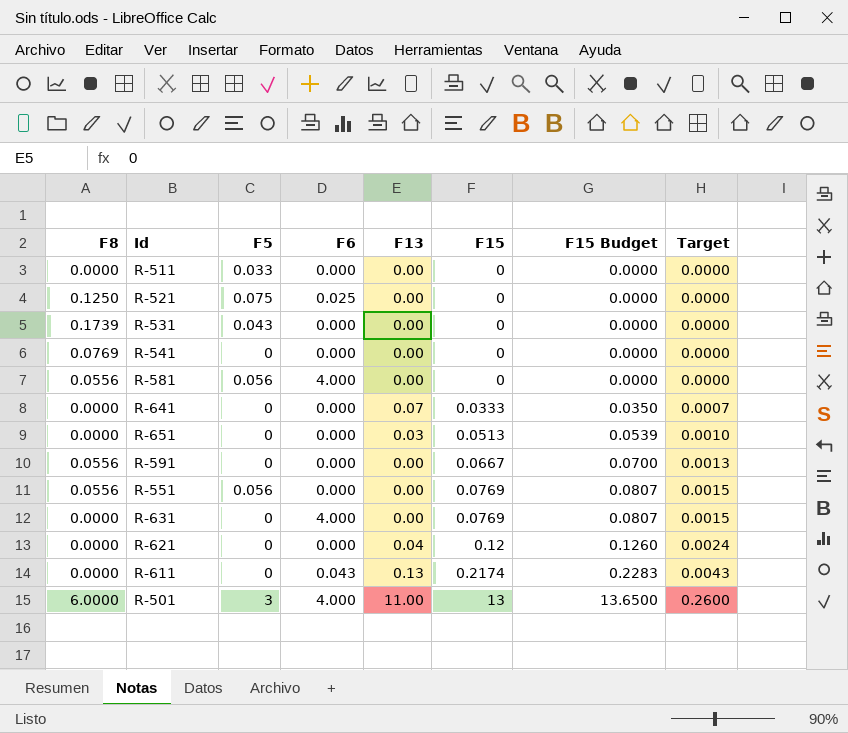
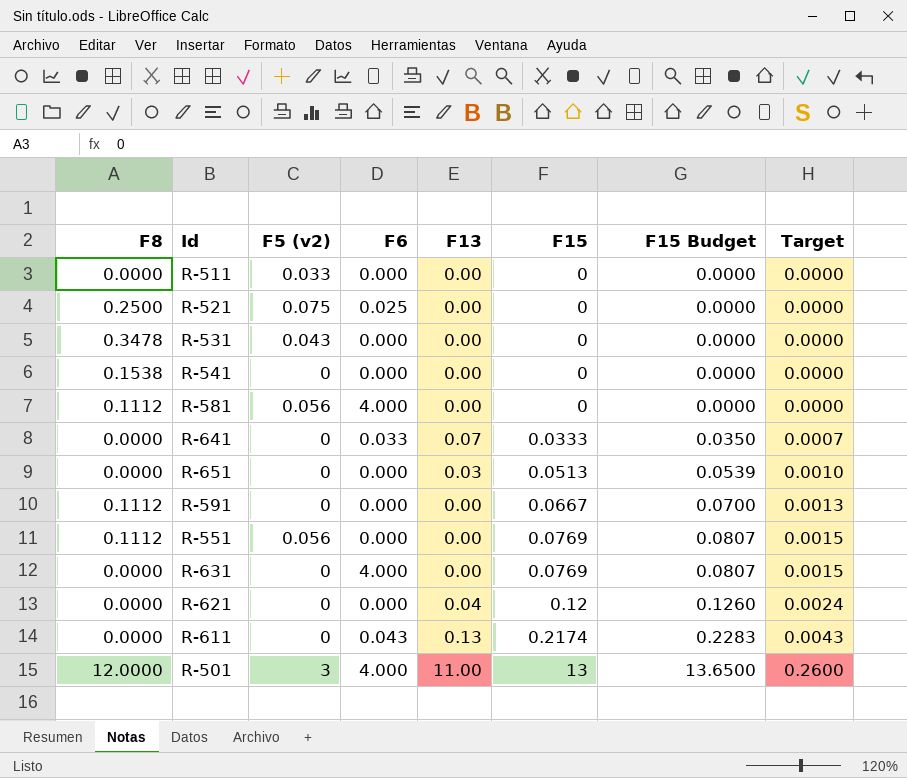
column name: F5 -> F5 (v2)
R-521 | F8: 0.1250 -> 0.2500
R-531 | F8: 0.1739 -> 0.3478
R-541 | F8: 0.0769 -> 0.1538
R-581 | F8: 0.0556 -> 0.1112
R-641 | F6: 0.000 -> 0.033
R-591 | F8: 0.0556 -> 0.1112
R-551 | F8: 0.0556 -> 0.1112
R-501 | F8: 6.0000 -> 12.0000

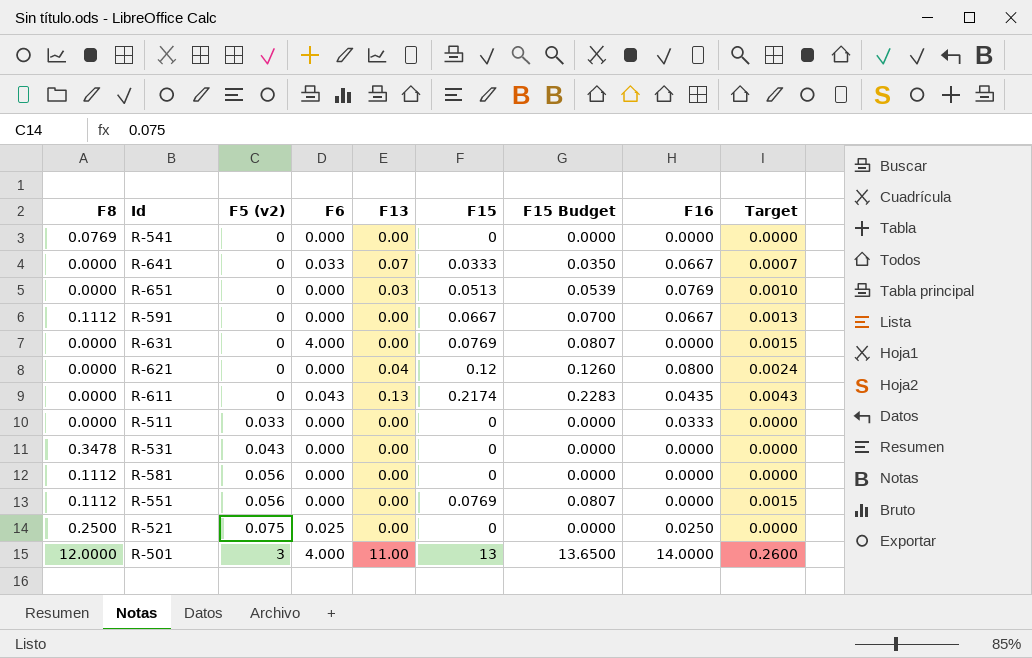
row order: F15 ascending -> F5 (v2) ascending
column F16 | position: none -> 8
R-541 | F8: 0.1538 -> 0.0769
R-581 | F6: 4.000 -> 0.000

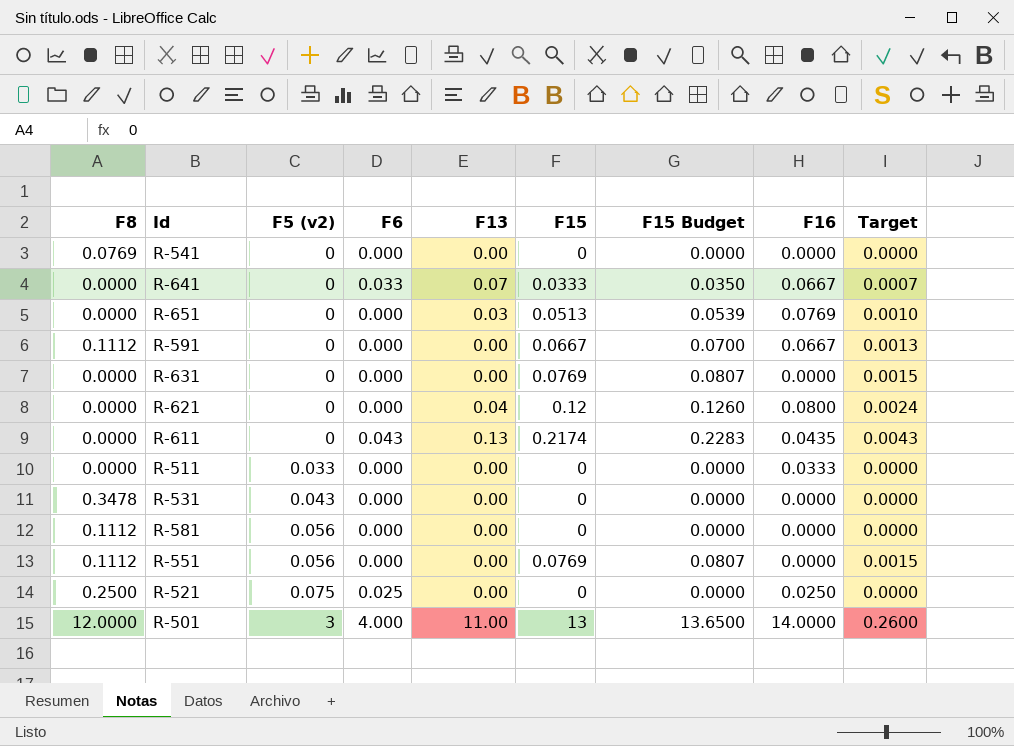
R-631 | F6: 4.000 -> 0.000

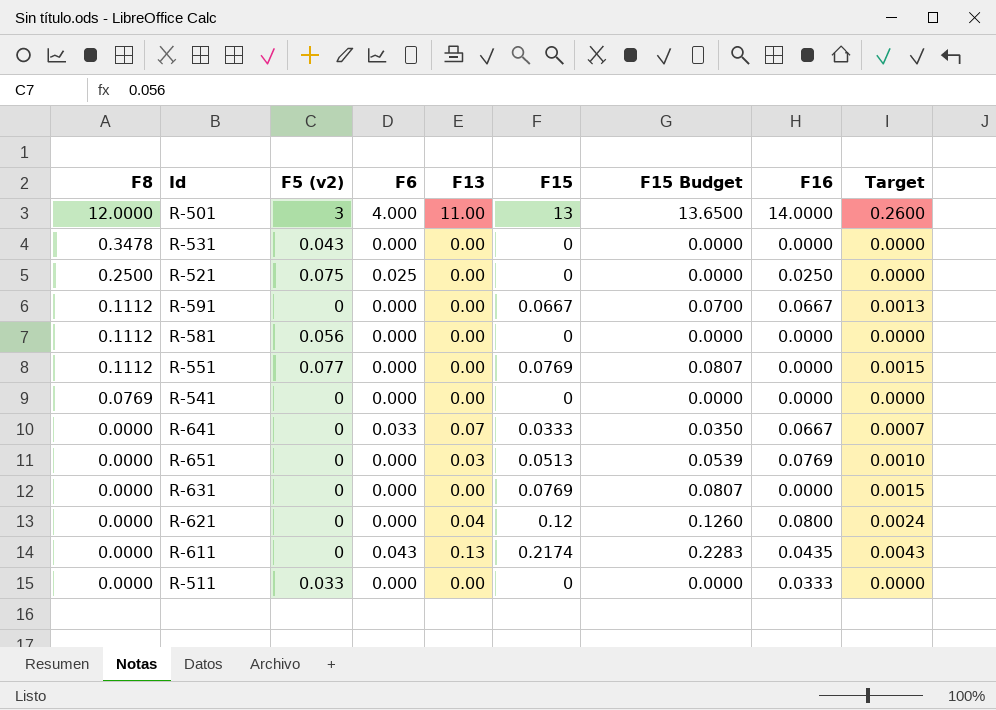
row order: F5 (v2) ascending -> F8 descending
R-551 | F5 (v2): 0.056 -> 0.077

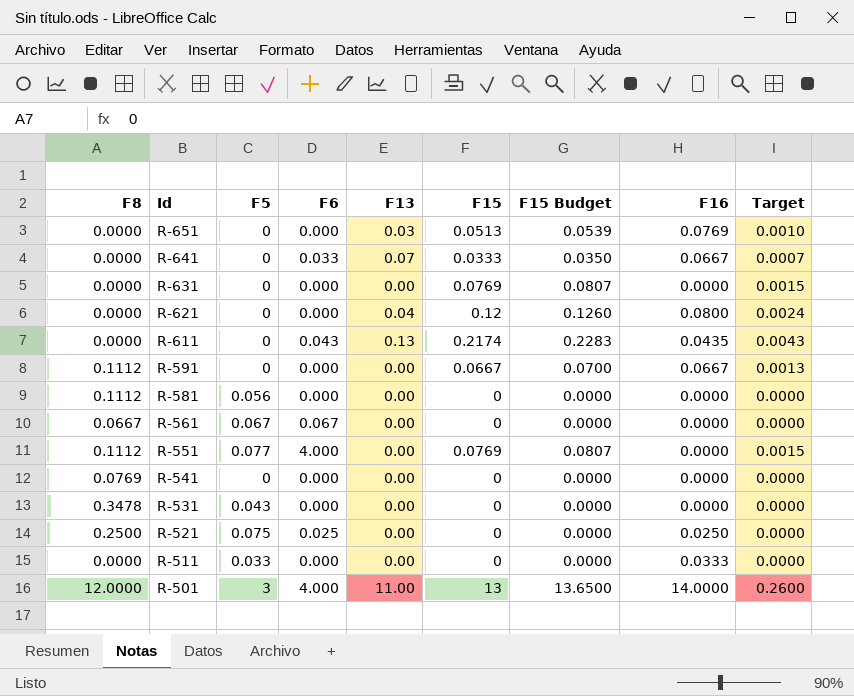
row order: F8 descending -> Id descending
column name: F5 (v2) -> F5
row R-561: none -> 0.0667 | 0.067 | 0.067 | 0.00 | 0 | 0.0000 | 0.0000 | 0.0000
R-551 | F6: 0.000 -> 4.000

